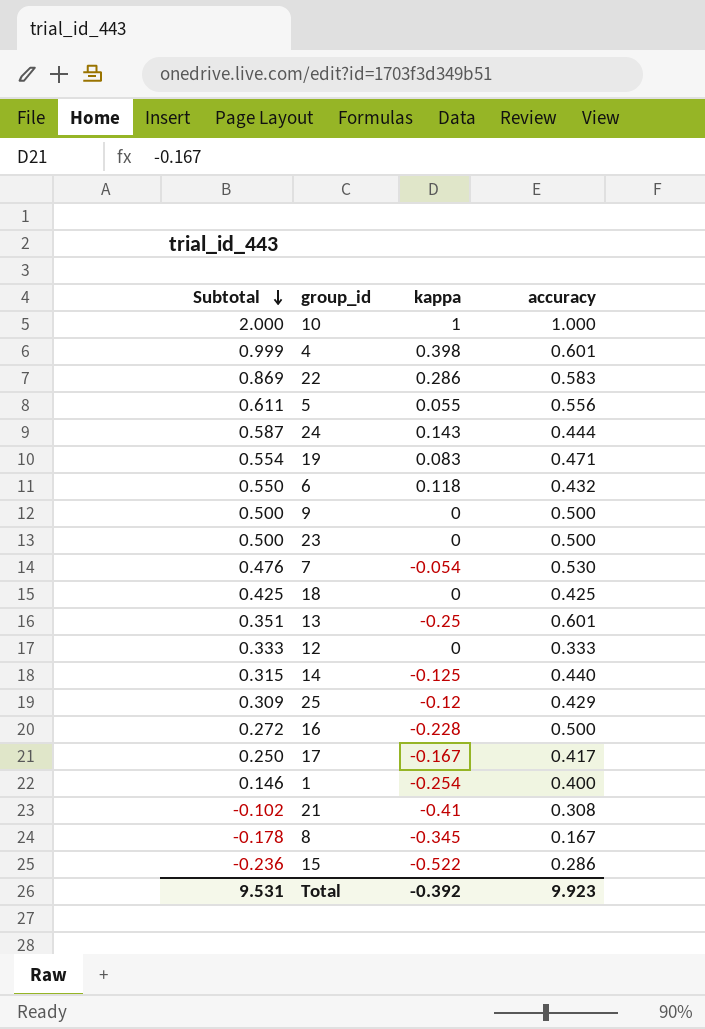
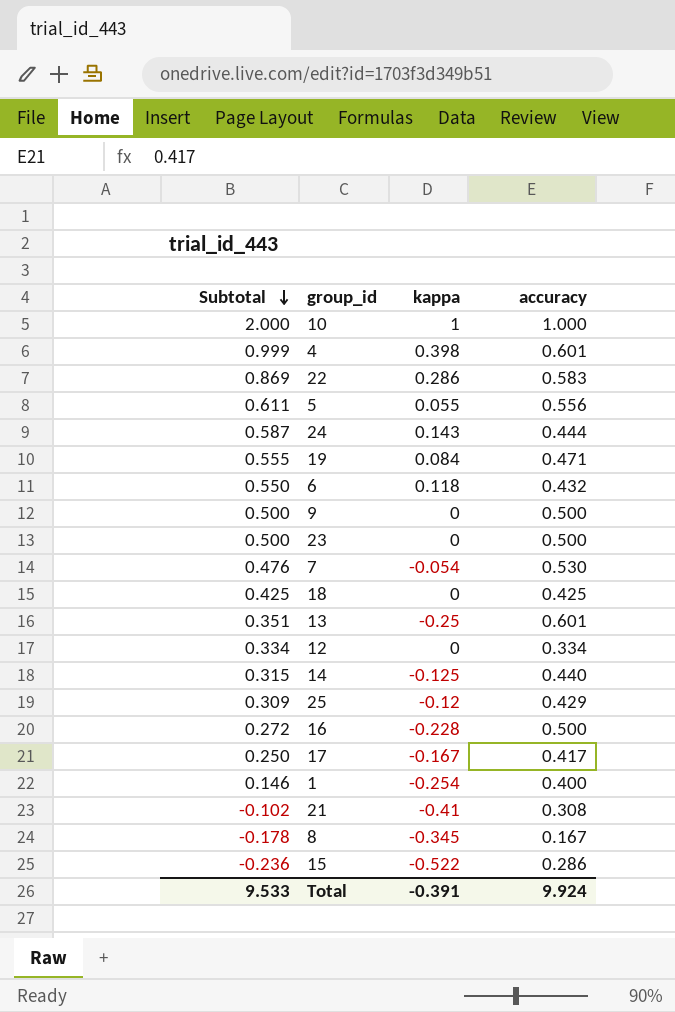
19 | Subtotal: 0.554 -> 0.555
19 | kappa: 0.083 -> 0.084
12 | Subtotal: 0.333 -> 0.334
12 | accuracy: 0.333 -> 0.334
Total | Subtotal: 9.531 -> 9.533
Total | kappa: -0.392 -> -0.391
Total | accuracy: 9.923 -> 9.924

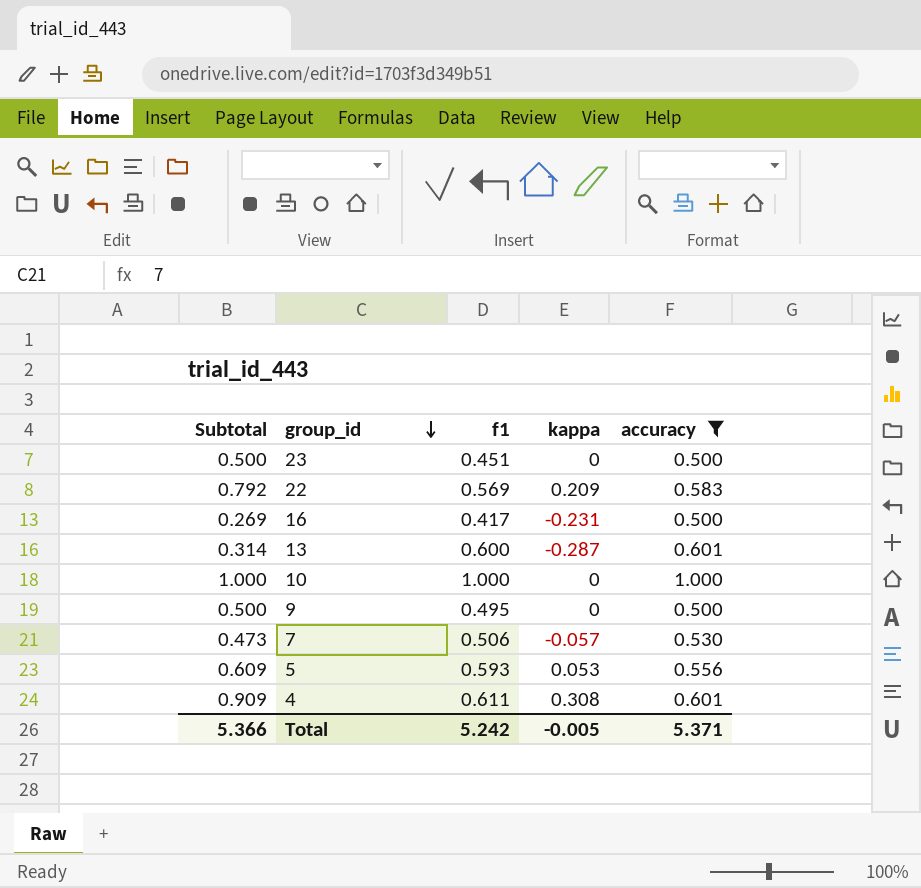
filter: none -> accuracy >= 0.500
row order: Subtotal descending -> group_id descending
column f1 | position: none -> 3
22 | Subtotal: 0.869 -> 0.792
22 | kappa: 0.286 -> 0.209
16 | Subtotal: 0.272 -> 0.269
16 | kappa: -0.228 -> -0.231
13 | Subtotal: 0.351 -> 0.314
13 | kappa: -0.25 -> -0.287
10 | Subtotal: 2.000 -> 1.000
10 | kappa: 1 -> 0
7 | Subtotal: 0.476 -> 0.473
7 | kappa: -0.054 -> -0.057
5 | Subtotal: 0.611 -> 0.609
5 | kappa: 0.055 -> 0.053
4 | Subtotal: 0.999 -> 0.909
4 | kappa: 0.398 -> 0.308
Total | Subtotal: 9.533 -> 5.366
Total | kappa: -0.391 -> -0.005
Total | accuracy: 9.924 -> 5.371

